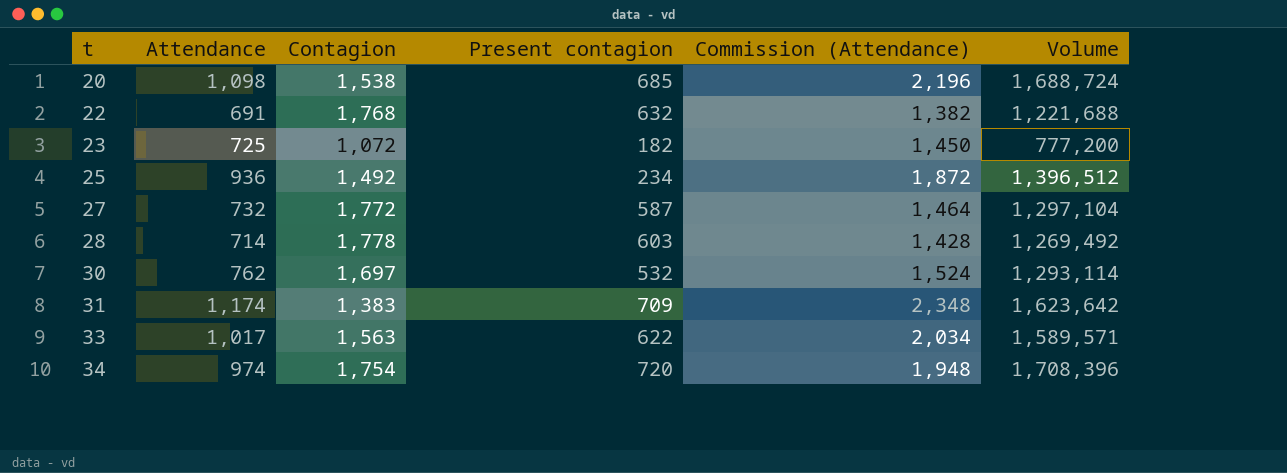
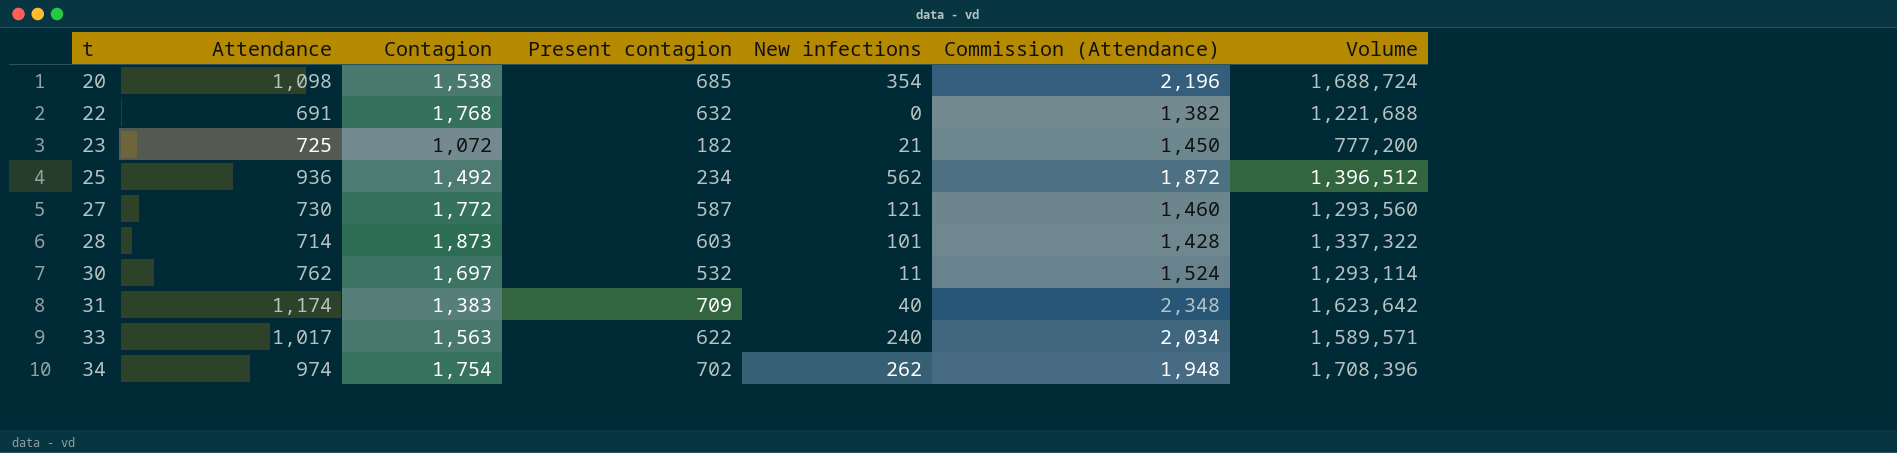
column New infections | position: none -> 5
27 | Attendance: 732 -> 730
27 | Commission (Attendance): 1,464 -> 1,460
27 | Volume: 1,297,104 -> 1,293,560
28 | Contagion: 1,778 -> 1,873
28 | Volume: 1,269,492 -> 1,337,322
34 | Present contagion: 720 -> 702

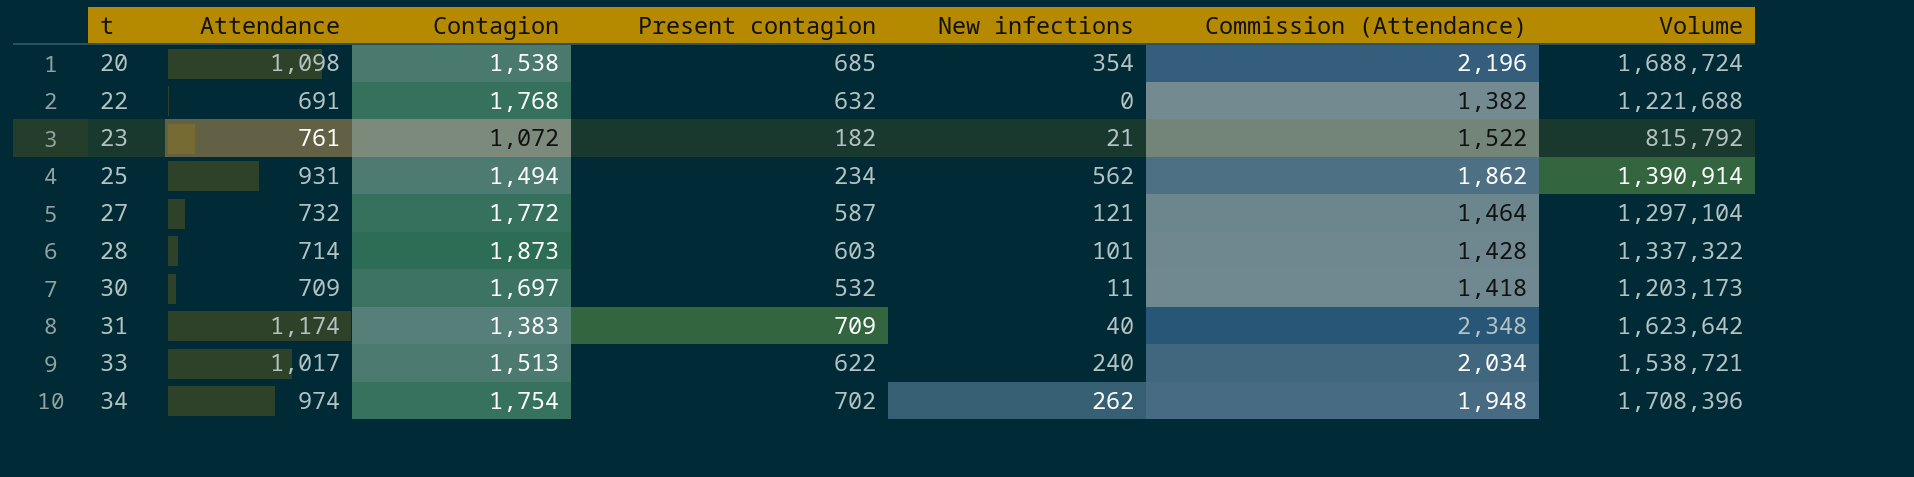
23 | Attendance: 725 -> 761
23 | Commission (Attendance): 1,450 -> 1,522
23 | Volume: 777,200 -> 815,792
25 | Attendance: 936 -> 931
25 | Contagion: 1,492 -> 1,494
25 | Commission (Attendance): 1,872 -> 1,862
25 | Volume: 1,396,512 -> 1,390,914
27 | Attendance: 730 -> 732
27 | Commission (Attendance): 1,460 -> 1,464
27 | Volume: 1,293,560 -> 1,297,104
30 | Attendance: 762 -> 709
30 | Commission (Attendance): 1,524 -> 1,418
30 | Volume: 1,293,114 -> 1,203,173
33 | Contagion: 1,563 -> 1,513
33 | Volume: 1,589,571 -> 1,538,721

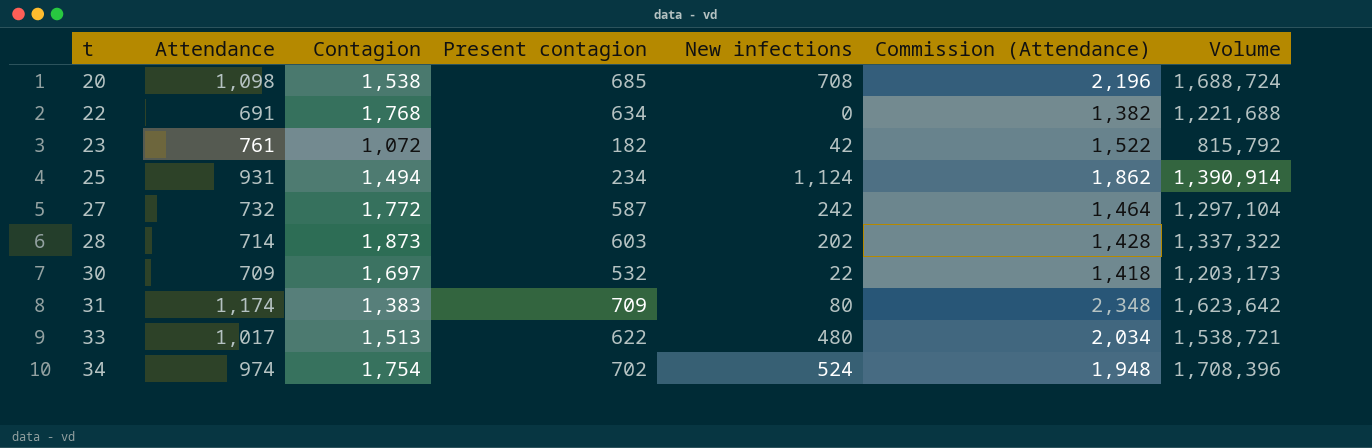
20 | New infections: 354 -> 708
22 | Present contagion: 632 -> 634
23 | New infections: 21 -> 42
25 | New infections: 562 -> 1,124
27 | New infections: 121 -> 242
28 | New infections: 101 -> 202
30 | New infections: 11 -> 22
31 | New infections: 40 -> 80
33 | New infections: 240 -> 480
34 | New infections: 262 -> 524

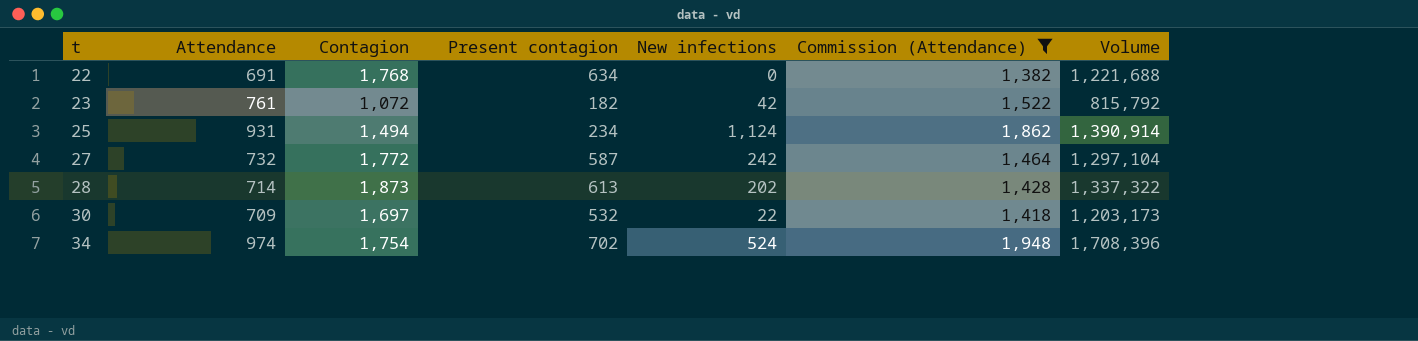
filter: none -> Commission (Attendance) <= 1,948
28 | Present contagion: 603 -> 613

